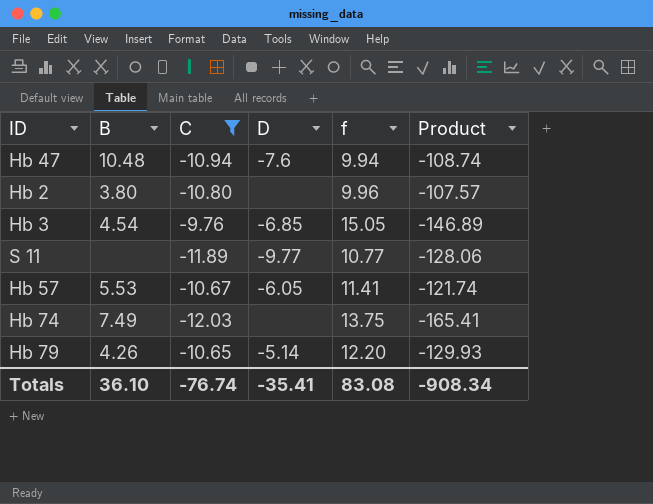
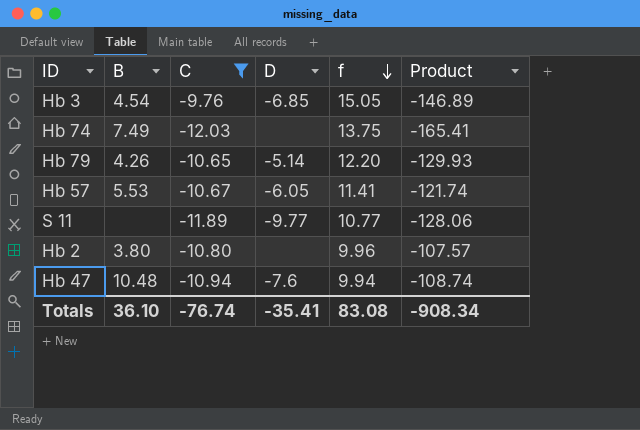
row order: none -> f descending

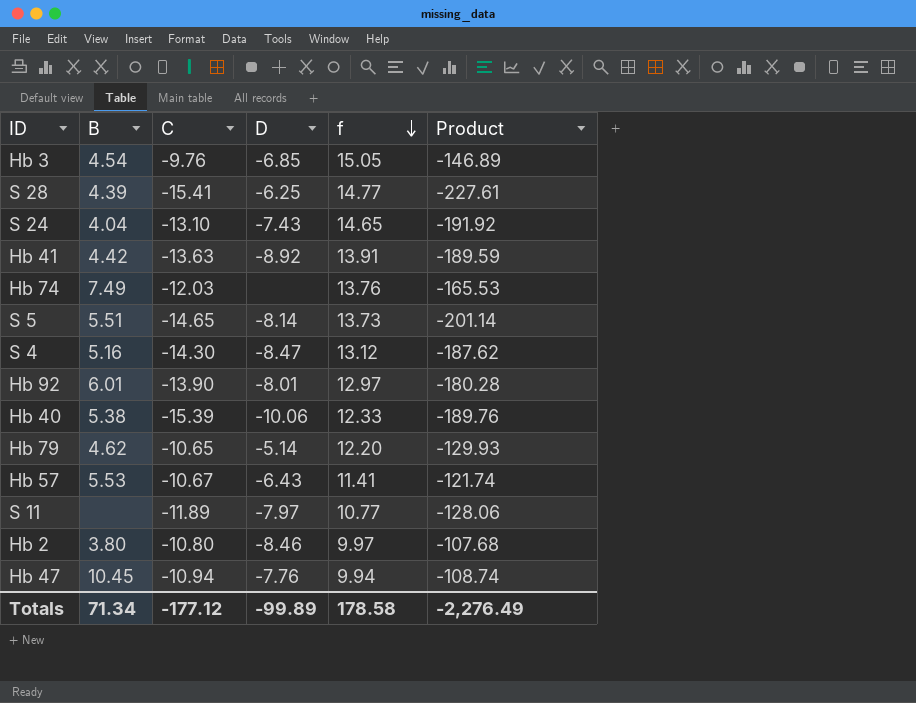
filter: C >= -12.03 -> none
Hb 74 | f: 13.75 -> 13.76
Hb 74 | Product: -165.41 -> -165.53
Hb 79 | B: 4.26 -> 4.62
Hb 57 | D: -6.05 -> -6.43
S 11 | D: -9.77 -> -7.97
Hb 2 | D: none -> -8.46
Hb 2 | f: 9.96 -> 9.97
Hb 2 | Product: -107.57 -> -107.68
Hb 47 | B: 10.48 -> 10.45
Hb 47 | D: -7.6 -> -7.76
Totals | B: 36.10 -> 71.34
Totals | C: -76.74 -> -177.12
Totals | D: -35.41 -> -99.89
Totals | f: 83.08 -> 178.58
Totals | Product: -908.34 -> -2,276.49

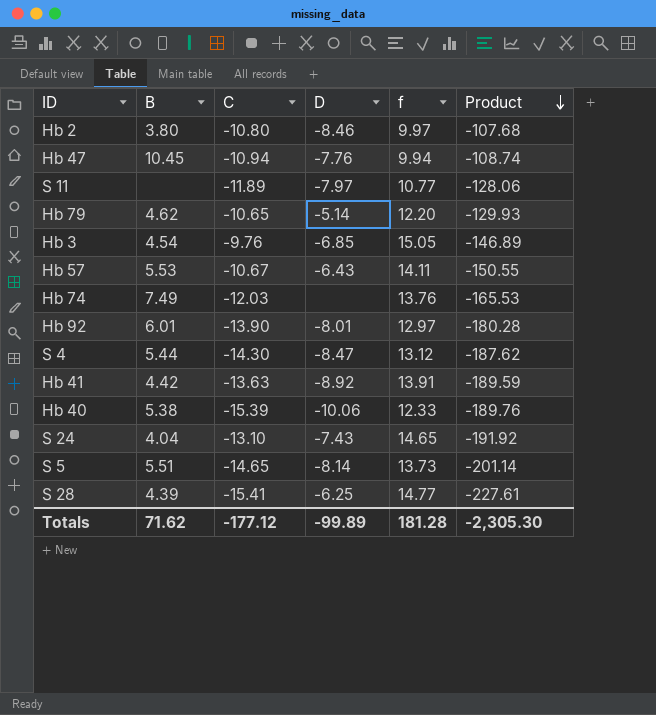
row order: f descending -> Product descending
Hb 57 | f: 11.41 -> 14.11
Hb 57 | Product: -121.74 -> -150.55
S 4 | B: 5.16 -> 5.44
Totals | B: 71.34 -> 71.62
Totals | f: 178.58 -> 181.28
Totals | Product: -2,276.49 -> -2,305.30

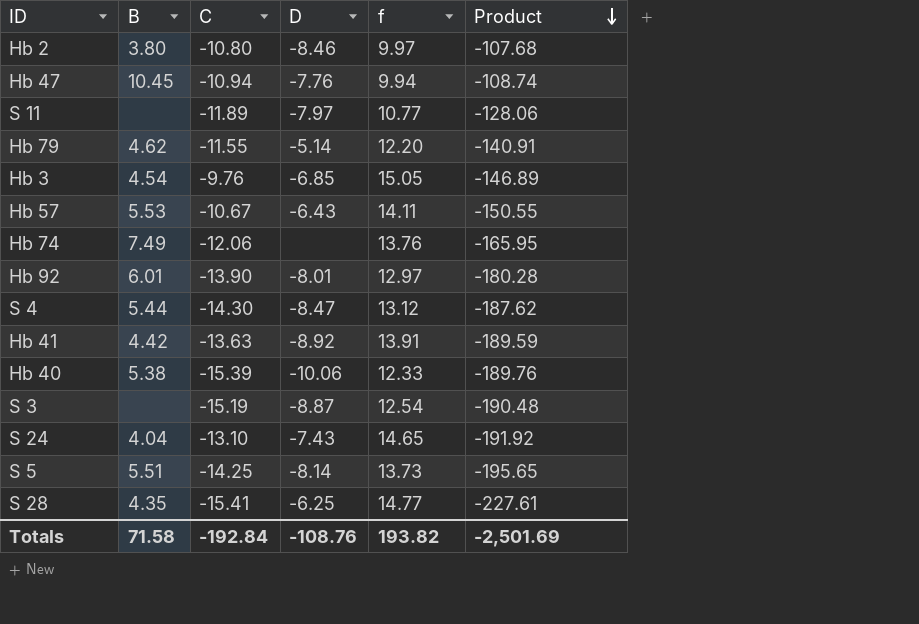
Hb 79 | C: -10.65 -> -11.55
Hb 79 | Product: -129.93 -> -140.91
Hb 74 | C: -12.03 -> -12.06
Hb 74 | Product: -165.53 -> -165.95
row S 3: none -> none | -15.19 | -8.87 | 12.54 | -190.48
S 5 | C: -14.65 -> -14.25
S 5 | Product: -201.14 -> -195.65
S 28 | B: 4.39 -> 4.35
Totals | B: 71.62 -> 71.58
Totals | C: -177.12 -> -192.84
Totals | D: -99.89 -> -108.76
Totals | f: 181.28 -> 193.82
Totals | Product: -2,305.30 -> -2,501.69

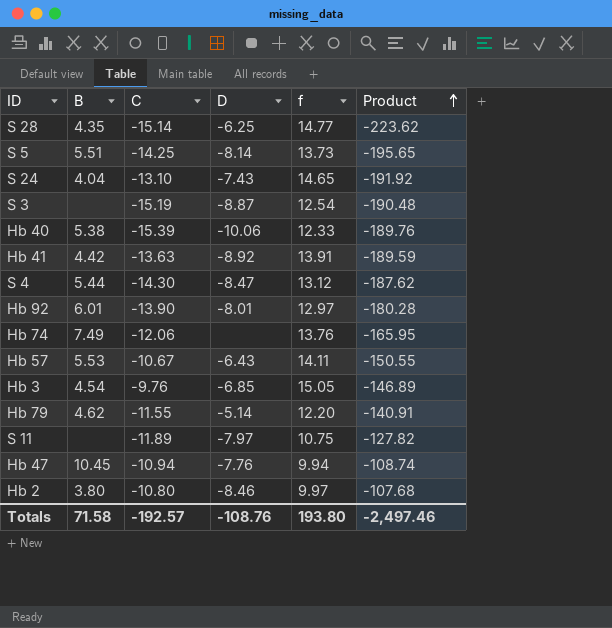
row order: Product descending -> Product ascending
S 28 | C: -15.41 -> -15.14
S 28 | Product: -227.61 -> -223.62
S 11 | f: 10.77 -> 10.75
S 11 | Product: -128.06 -> -127.82
Totals | C: -192.84 -> -192.57
Totals | f: 193.82 -> 193.80
Totals | Product: -2,501.69 -> -2,497.46

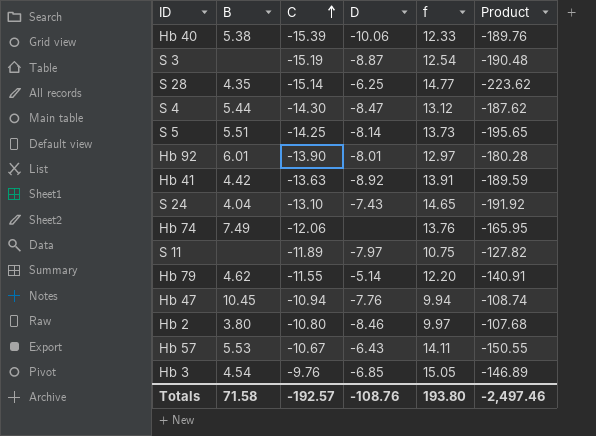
row order: Product ascending -> C ascending

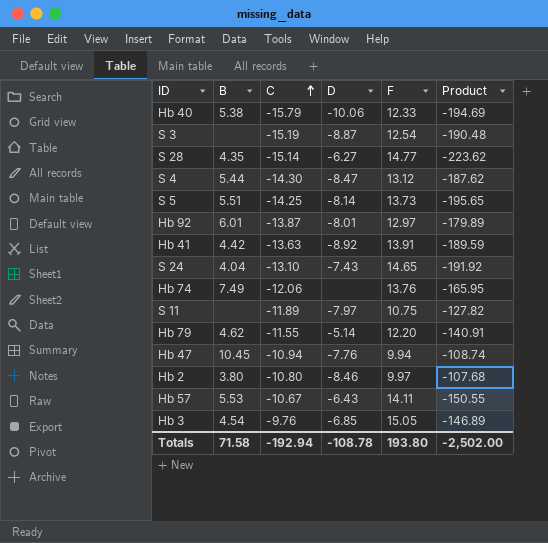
column name: f -> F
Hb 40 | C: -15.39 -> -15.79
Hb 40 | Product: -189.76 -> -194.69
S 28 | D: -6.25 -> -6.27
Hb 92 | C: -13.90 -> -13.87
Hb 92 | Product: -180.28 -> -179.89
Totals | C: -192.57 -> -192.94
Totals | D: -108.76 -> -108.78
Totals | Product: -2,497.46 -> -2,502.00

